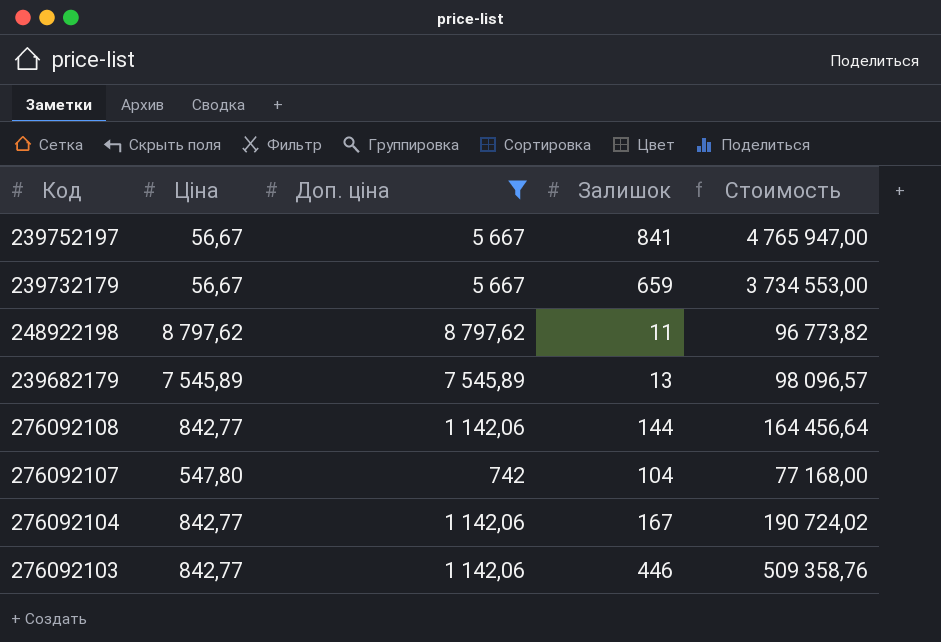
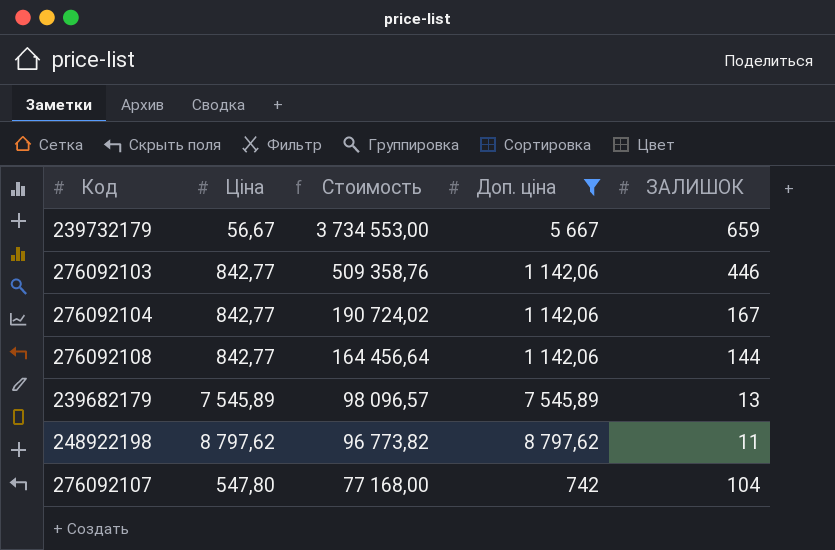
row order: none -> Стоимость descending
column Стоимость | position: 5 -> 3
column name: Залишок -> ЗАЛИШОК
row 239752197: 56,67 | 5 667 | 841 | 4 765 947,00 -> none

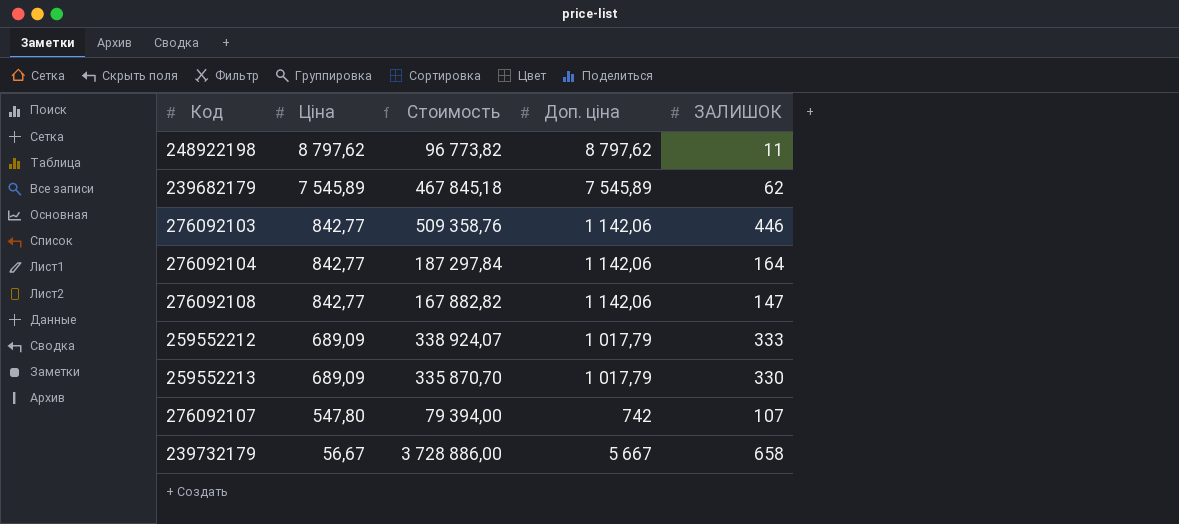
filter: Доп. ціна != 1 017,79 -> none
row order: Стоимость descending -> Ціна descending
239682179 | Стоимость: 98 096,57 -> 467 845,18
239682179 | ЗАЛИШОК: 13 -> 62
276092104 | Стоимость: 190 724,02 -> 187 297,84
276092104 | ЗАЛИШОК: 167 -> 164
276092108 | Стоимость: 164 456,64 -> 167 882,82
276092108 | ЗАЛИШОК: 144 -> 147
276092107 | Стоимость: 77 168,00 -> 79 394,00
276092107 | ЗАЛИШОК: 104 -> 107
239732179 | Стоимость: 3 734 553,00 -> 3 728 886,00
239732179 | ЗАЛИШОК: 659 -> 658

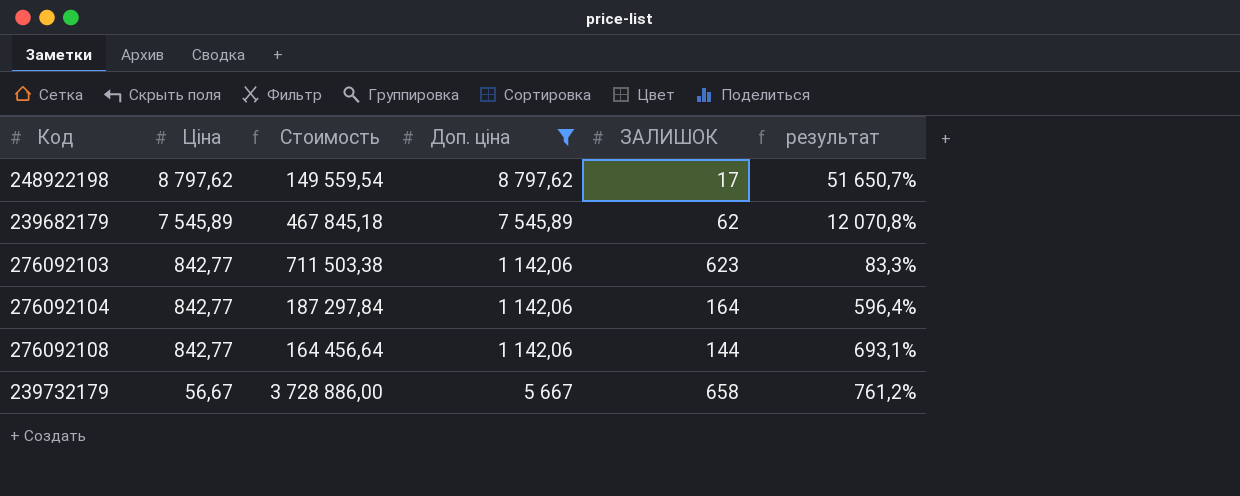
filter: none -> Доп. ціна >= 1 142,06
column результат | formula: none -> ([Доп. ціна] - [ЗАЛИШОК]) / [ЗАЛИШОК]
248922198 | Стоимость: 96 773,82 -> 149 559,54
248922198 | ЗАЛИШОК: 11 -> 17
276092103 | Стоимость: 509 358,76 -> 711 503,38
276092103 | ЗАЛИШОК: 446 -> 623
276092108 | Стоимость: 167 882,82 -> 164 456,64
276092108 | ЗАЛИШОК: 147 -> 144

